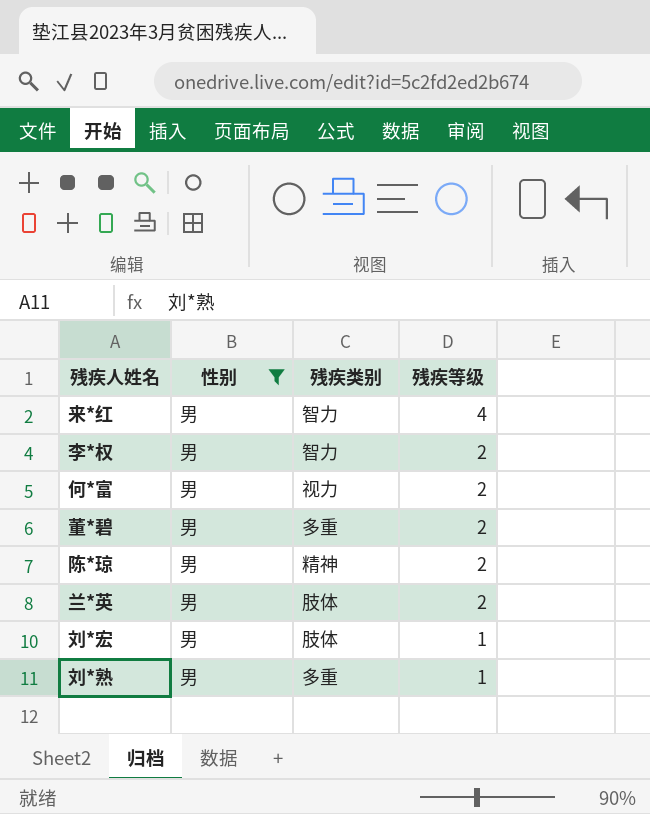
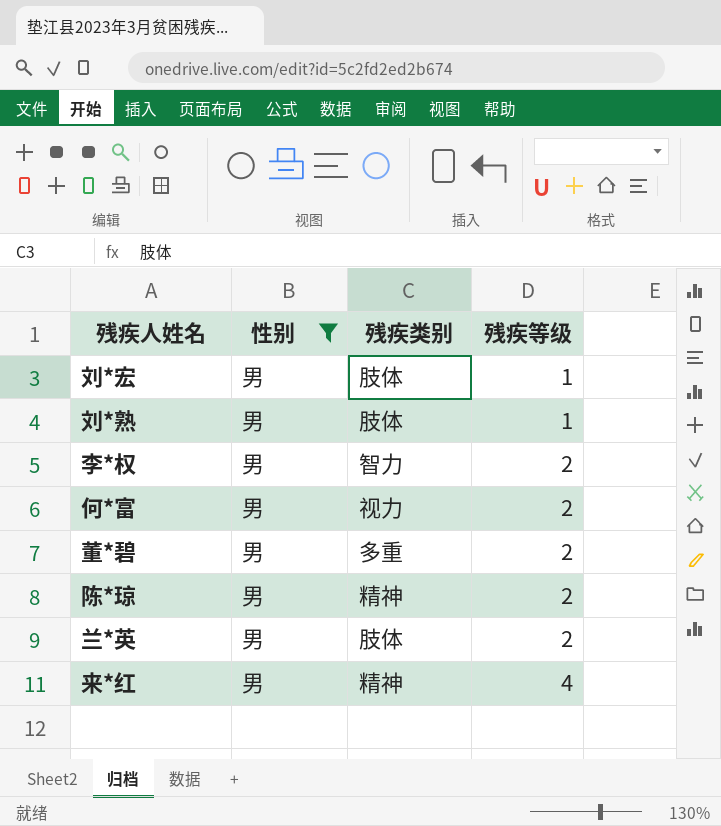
row order: 残疾等级 descending -> 残疾等级 ascending
刘*熟 | 残疾类别: 多重 -> 肢体
来*红 | 残疾类别: 智力 -> 精神

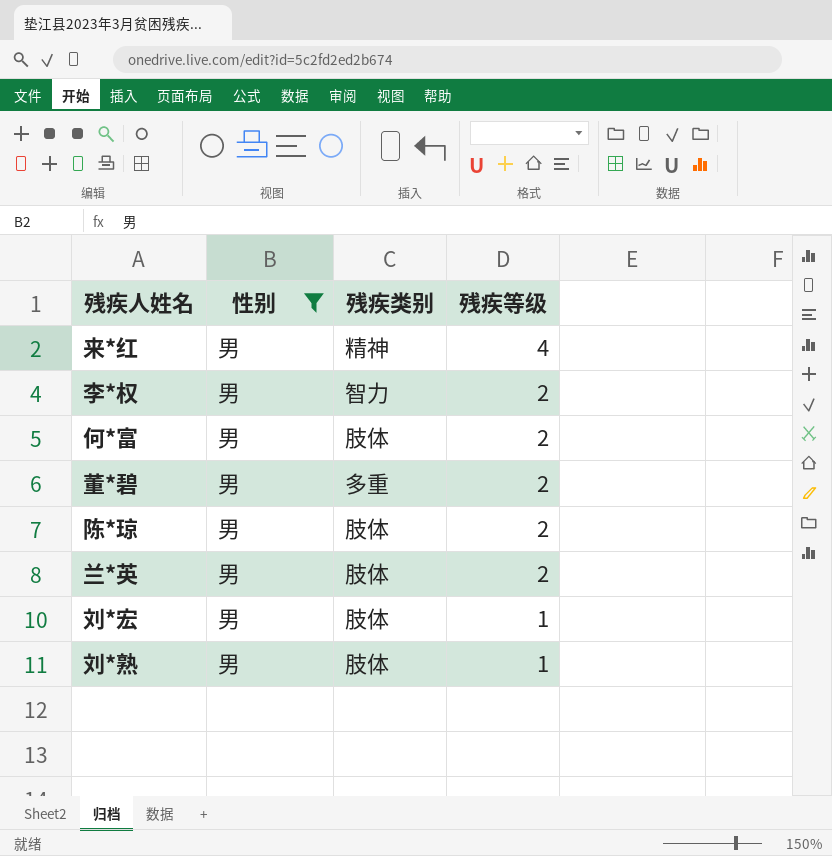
row order: 残疾等级 ascending -> 残疾等级 descending
何*富 | 残疾类别: 视力 -> 肢体
陈*琼 | 残疾类别: 精神 -> 肢体

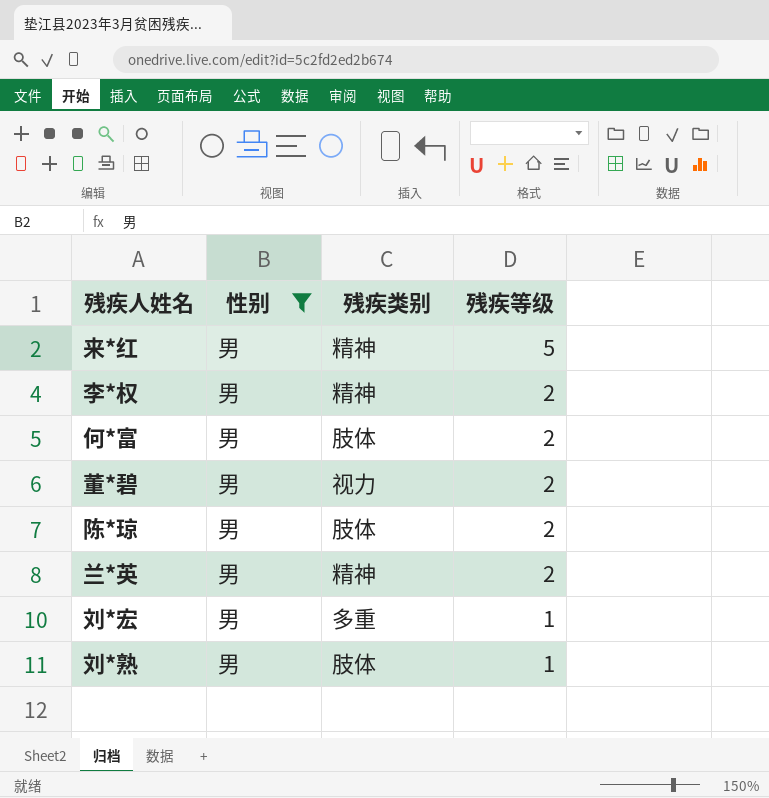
来*红 | 残疾等级: 4 -> 5
李*权 | 残疾类别: 智力 -> 精神
董*碧 | 残疾类别: 多重 -> 视力
兰*英 | 残疾类别: 肢体 -> 精神
刘*宏 | 残疾类别: 肢体 -> 多重

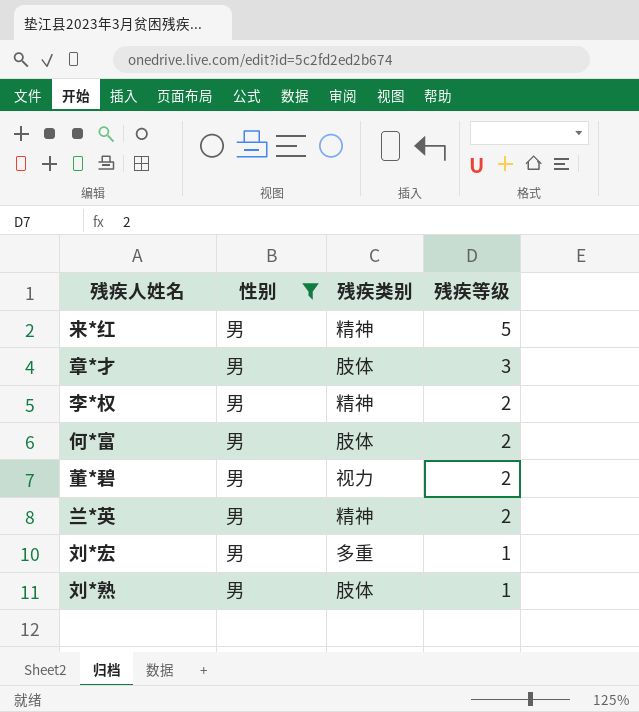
row 陈*琼: 男 | 肢体 | 2 -> none
row 章*才: none -> 男 | 肢体 | 3

